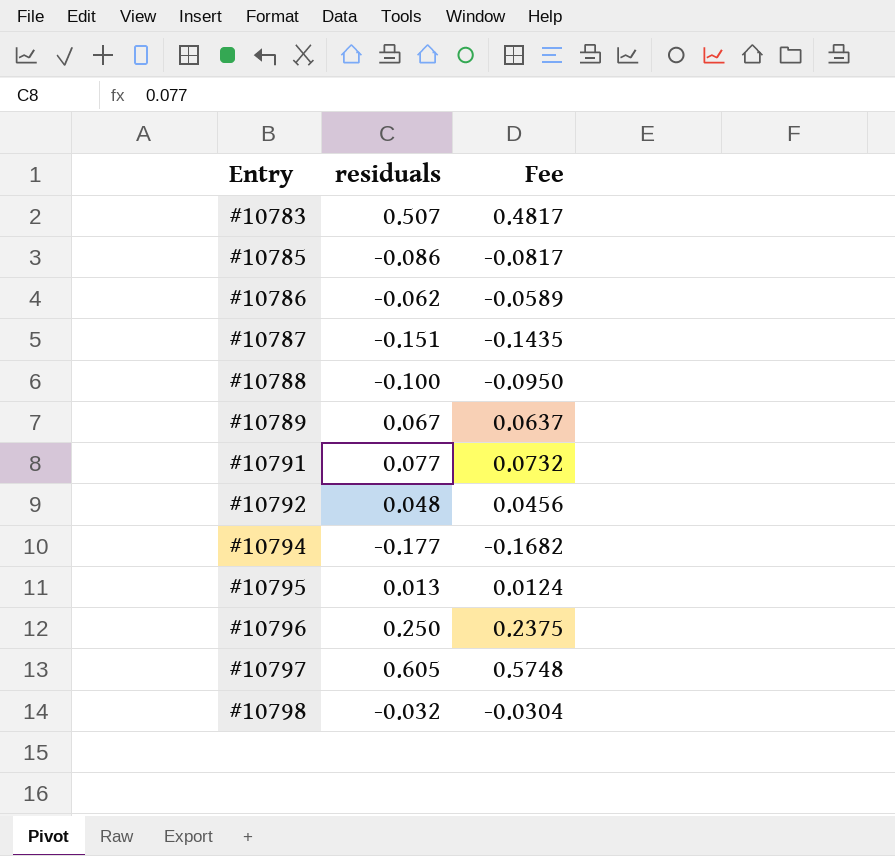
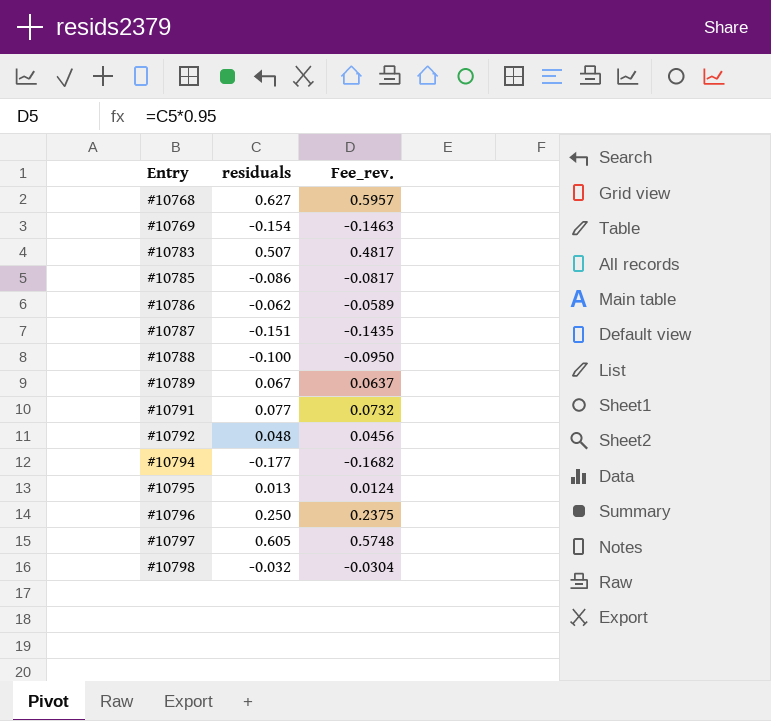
column name: Fee -> Fee_rev.
row #10768: none -> 0.627 | 0.5957
row #10769: none -> -0.154 | -0.1463

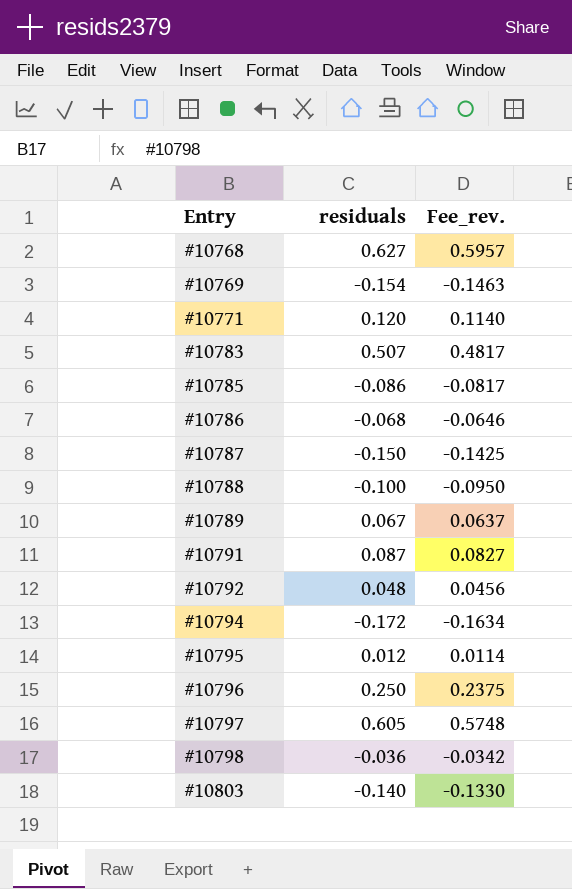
row #10771: none -> 0.120 | 0.1140
#10786 | residuals: -0.062 -> -0.068
#10786 | Fee_rev.: -0.0589 -> -0.0646
#10787 | residuals: -0.151 -> -0.150
#10787 | Fee_rev.: -0.1435 -> -0.1425
#10791 | residuals: 0.077 -> 0.087
#10791 | Fee_rev.: 0.0732 -> 0.0827
#10794 | residuals: -0.177 -> -0.172
#10794 | Fee_rev.: -0.1682 -> -0.1634
#10795 | residuals: 0.013 -> 0.012
#10795 | Fee_rev.: 0.0124 -> 0.0114
#10798 | residuals: -0.032 -> -0.036
#10798 | Fee_rev.: -0.0304 -> -0.0342
row #10803: none -> -0.140 | -0.1330

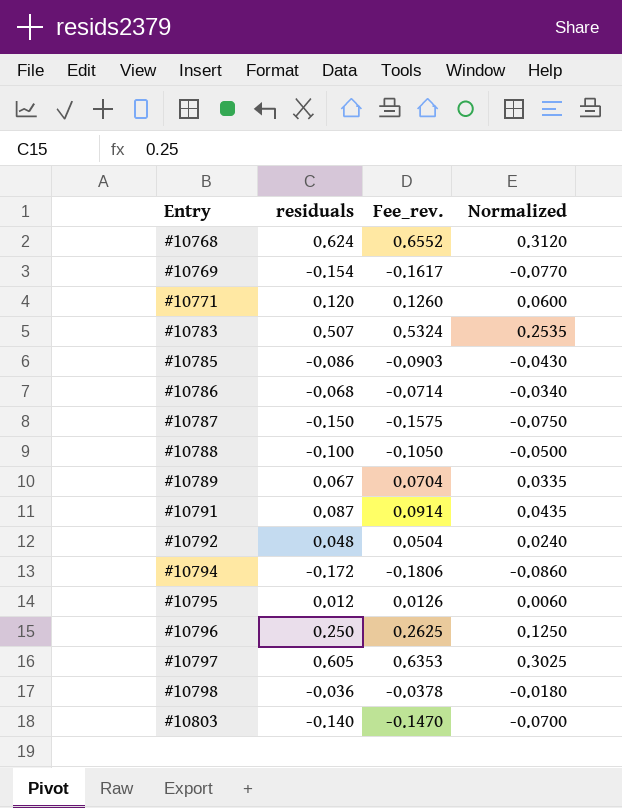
column Fee_rev. | formula: [residuals] * 0.95 -> [residuals] * 1.05
column Normalized | formula: none -> [residuals] * 0.5
#10768 | residuals: 0.627 -> 0.624

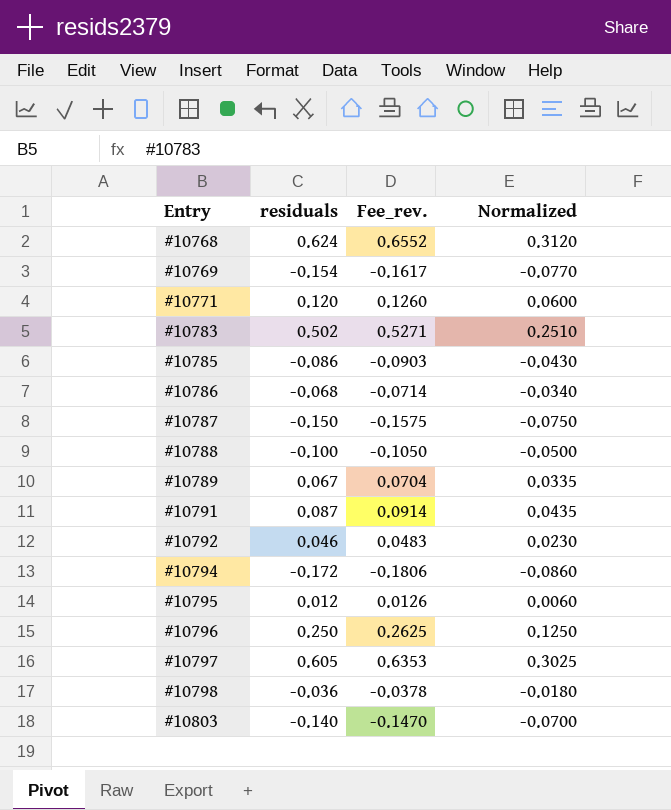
#10783 | residuals: 0.507 -> 0.502
#10783 | Fee_rev.: 0.5324 -> 0.5271
#10783 | Normalized: 0.2535 -> 0.2510
#10792 | residuals: 0.048 -> 0.046
#10792 | Fee_rev.: 0.0504 -> 0.0483
#10792 | Normalized: 0.0240 -> 0.0230

